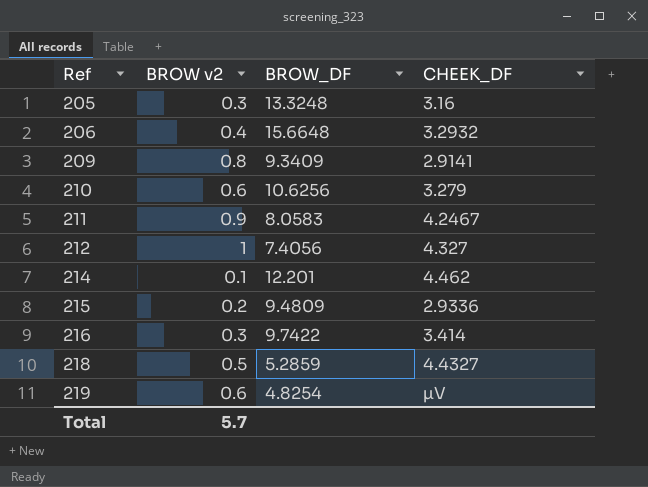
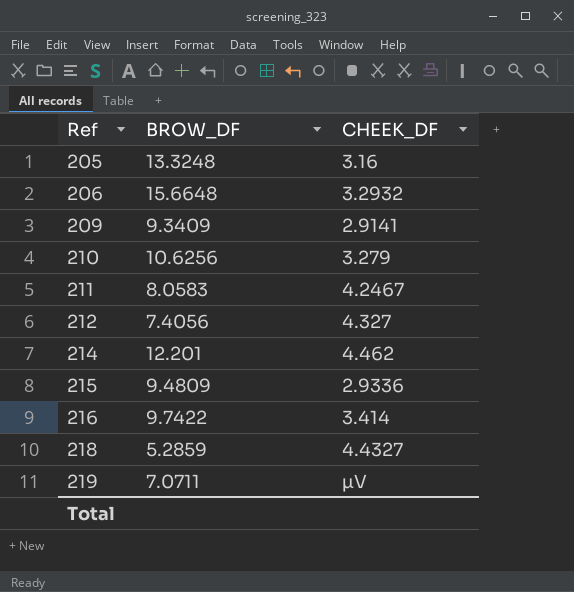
column BROW v2 | position: 2 -> none
219 | BROW_DF: 4.8254 -> 7.0711

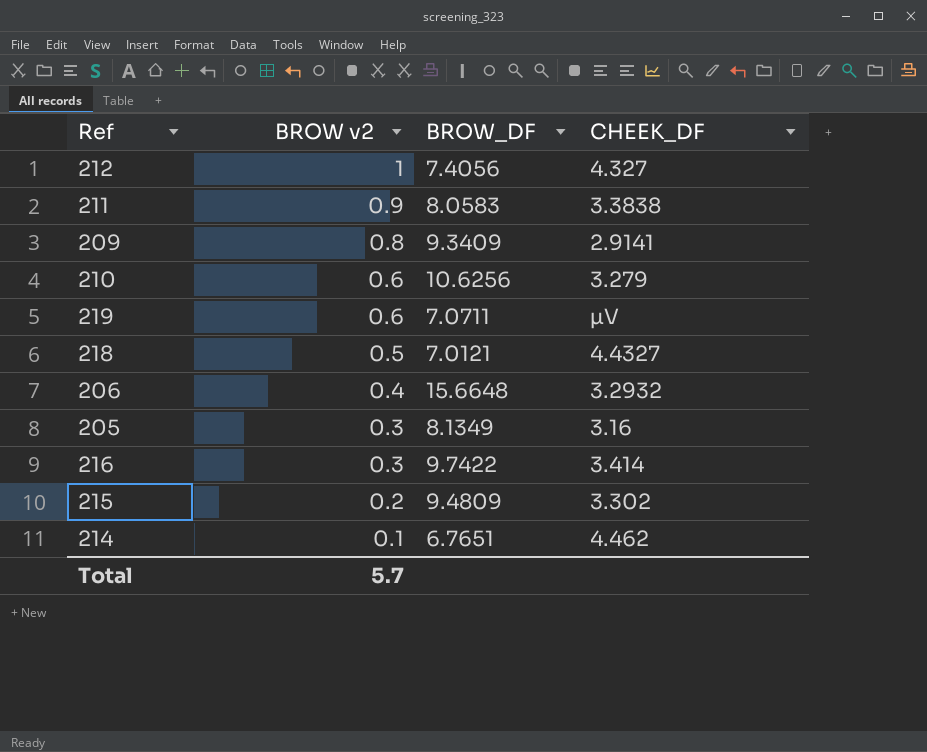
row order: Ref ascending -> BROW v2 descending
column BROW v2 | position: none -> 2
211 | CHEEK_DF: 4.2467 -> 3.3838
218 | BROW_DF: 5.2859 -> 7.0121
205 | BROW_DF: 13.3248 -> 8.1349
215 | CHEEK_DF: 2.9336 -> 3.302
214 | BROW_DF: 12.201 -> 6.7651

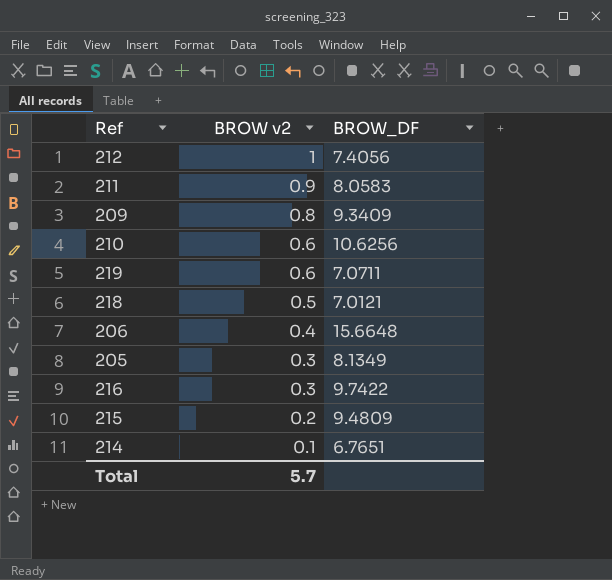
column CHEEK_DF | position: 4 -> none

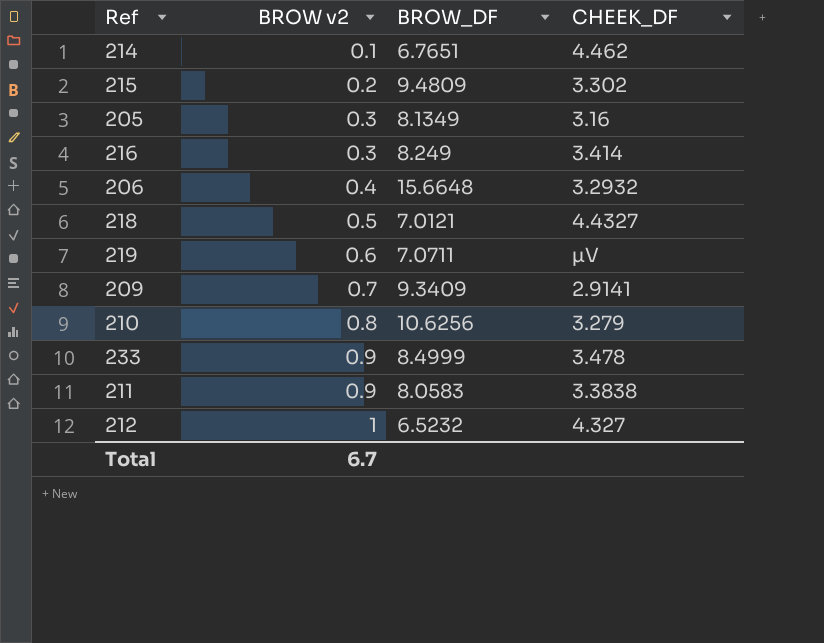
row order: BROW v2 descending -> BROW v2 ascending
column CHEEK_DF | position: none -> 4
216 | BROW_DF: 9.7422 -> 8.249
209 | BROW v2: 0.8 -> 0.7
210 | BROW v2: 0.6 -> 0.8
row 233: none -> 0.9 | 8.4999 | 3.478
212 | BROW_DF: 7.4056 -> 6.5232
Total | BROW v2: 5.7 -> 6.7

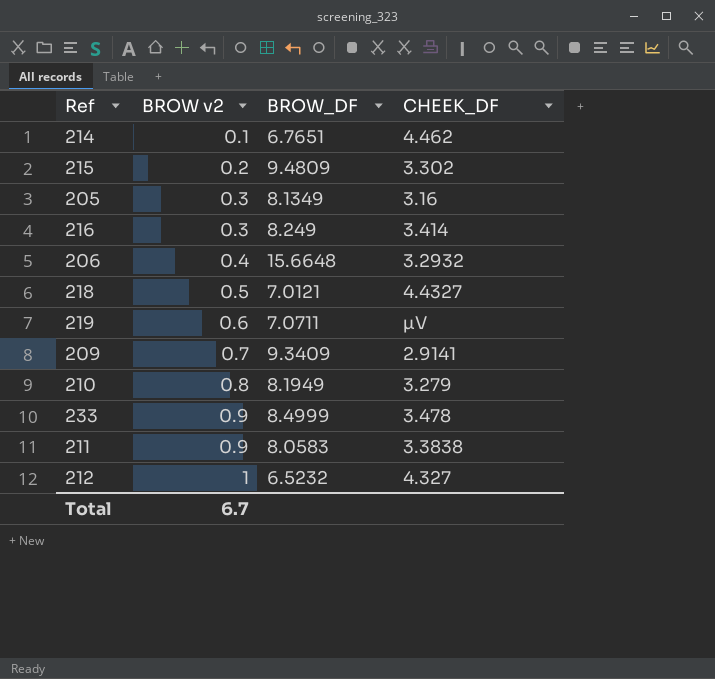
210 | BROW_DF: 10.6256 -> 8.1949

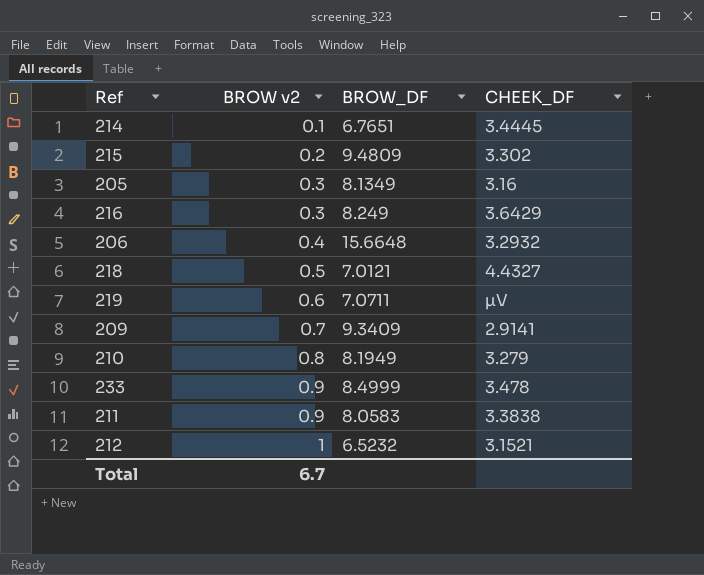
214 | CHEEK_DF: 4.462 -> 3.4445
216 | CHEEK_DF: 3.414 -> 3.6429
212 | CHEEK_DF: 4.327 -> 3.1521

